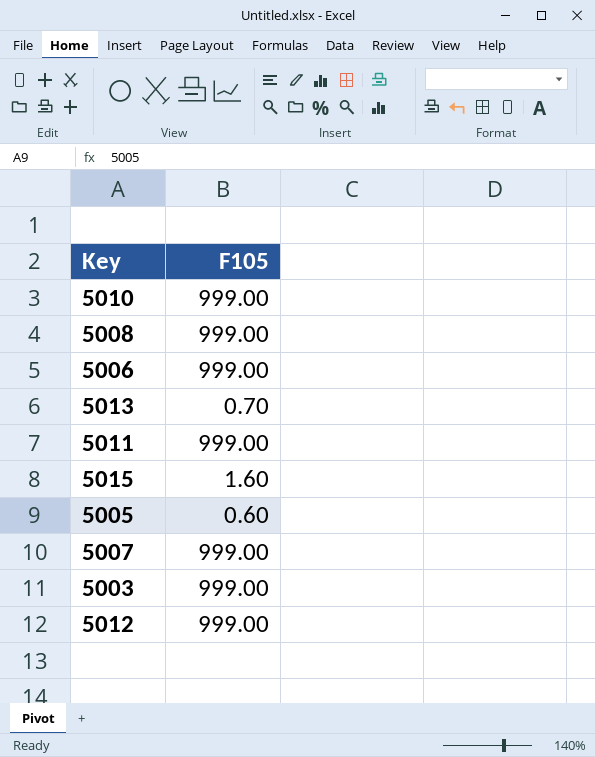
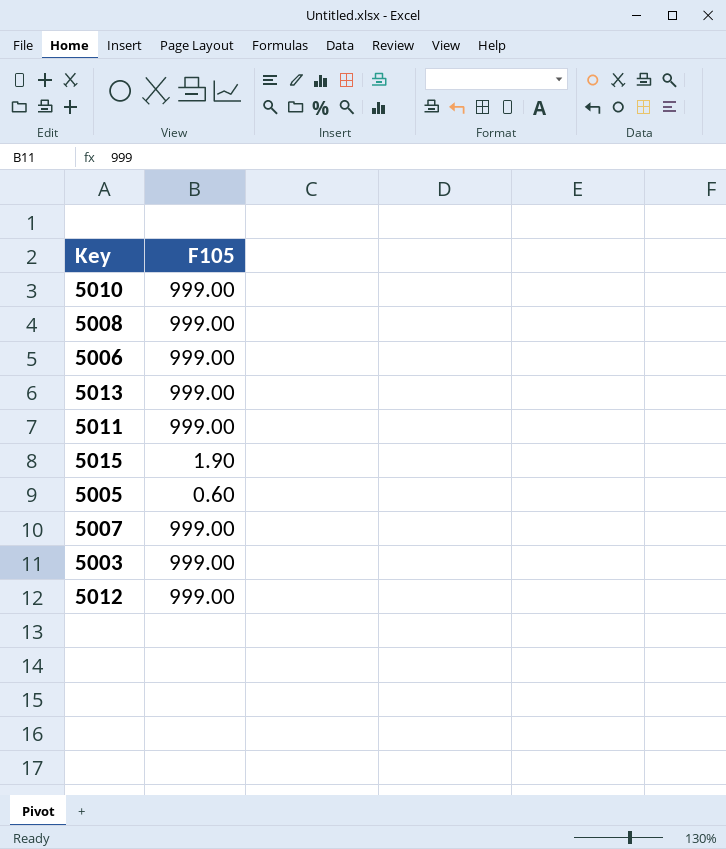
5013 | F105: 0.70 -> 999.00
5015 | F105: 1.60 -> 1.90

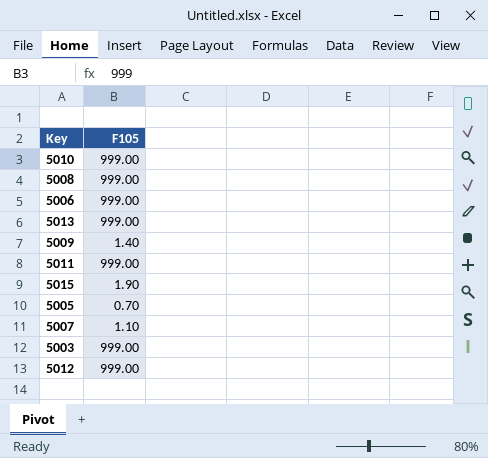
row 5009: none -> 1.40
5005 | F105: 0.60 -> 0.70
5007 | F105: 999.00 -> 1.10

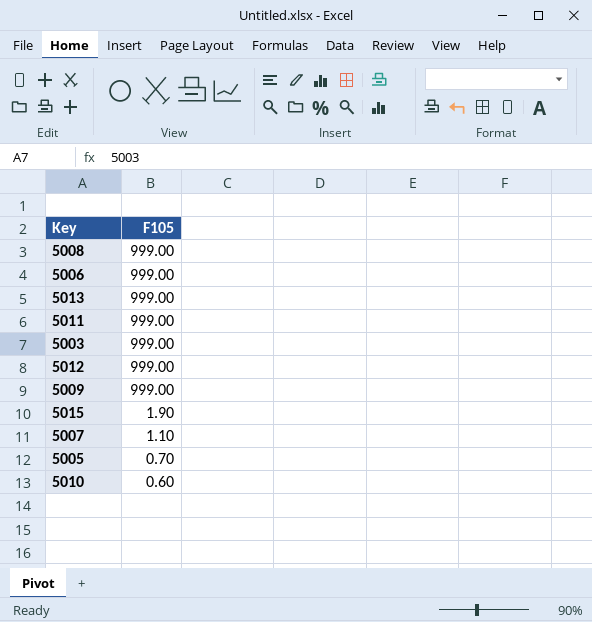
row order: none -> F105 descending
5009 | F105: 1.40 -> 999.00
5010 | F105: 999.00 -> 0.60

